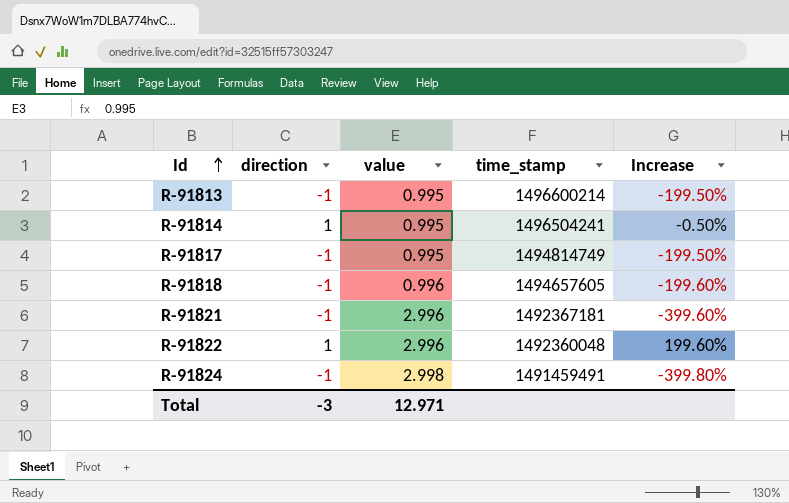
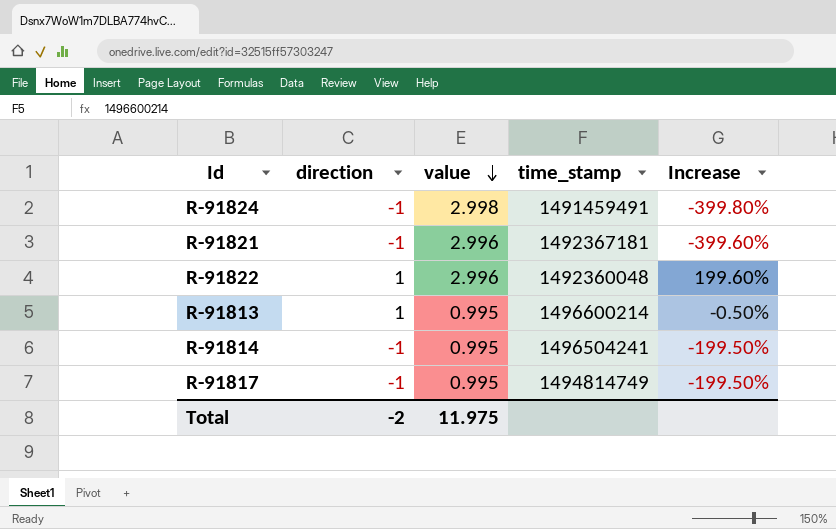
row order: Id ascending -> value descending
row R-91818: -1 | 0.996 | 1494657605 | -199.60% -> none
R-91813 | direction: -1 -> 1
R-91813 | Increase: -199.50% -> -0.50%
R-91814 | direction: 1 -> -1
R-91814 | Increase: -0.50% -> -199.50%
Total | direction: -3 -> -2
Total | value: 12.971 -> 11.975

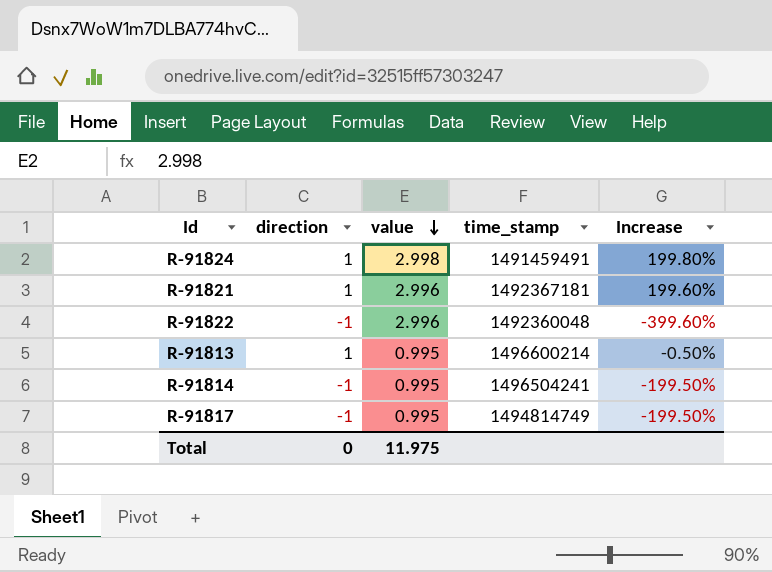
R-91824 | direction: -1 -> 1
R-91824 | Increase: -399.80% -> 199.80%
R-91821 | direction: -1 -> 1
R-91821 | Increase: -399.60% -> 199.60%
R-91822 | direction: 1 -> -1
R-91822 | Increase: 199.60% -> -399.60%
Total | direction: -2 -> 0

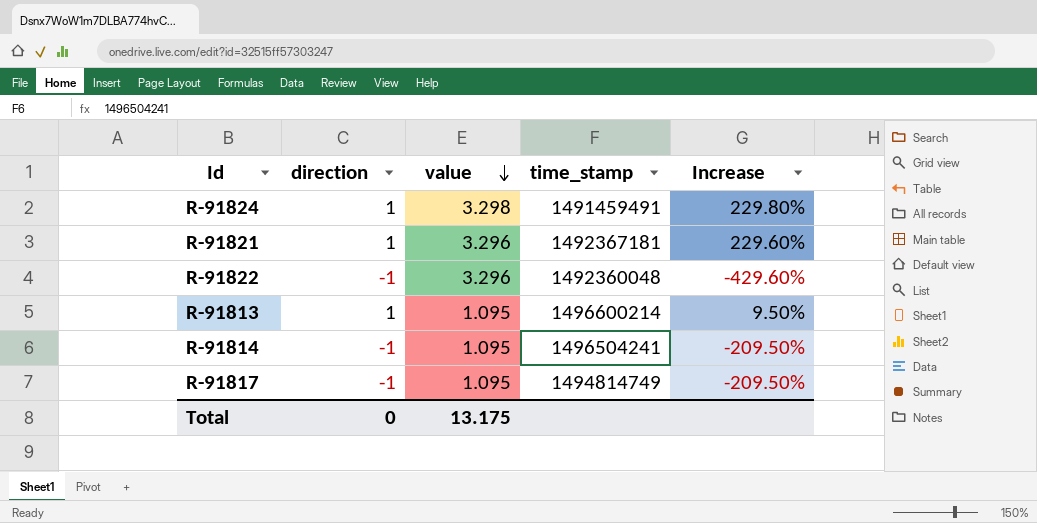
R-91824 | value: 2.998 -> 3.298
R-91824 | Increase: 199.80% -> 229.80%
R-91821 | value: 2.996 -> 3.296
R-91821 | Increase: 199.60% -> 229.60%
R-91822 | value: 2.996 -> 3.296
R-91822 | Increase: -399.60% -> -429.60%
R-91813 | value: 0.995 -> 1.095
R-91813 | Increase: -0.50% -> 9.50%
R-91814 | value: 0.995 -> 1.095
R-91814 | Increase: -199.50% -> -209.50%
R-91817 | value: 0.995 -> 1.095
R-91817 | Increase: -199.50% -> -209.50%
Total | value: 11.975 -> 13.175

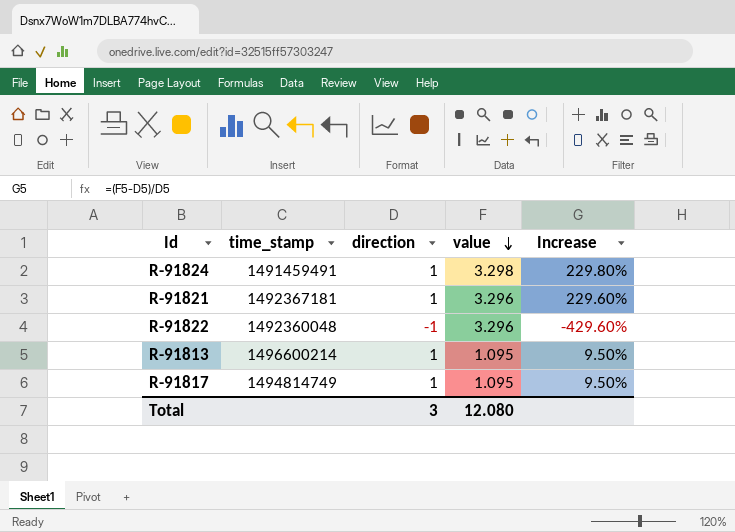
column time_stamp | position: 4 -> 2
row R-91814: -1 | 1.095 | 1496504241 | -209.50% -> none
R-91817 | direction: -1 -> 1
R-91817 | Increase: -209.50% -> 9.50%
Total | direction: 0 -> 3
Total | value: 13.175 -> 12.080

